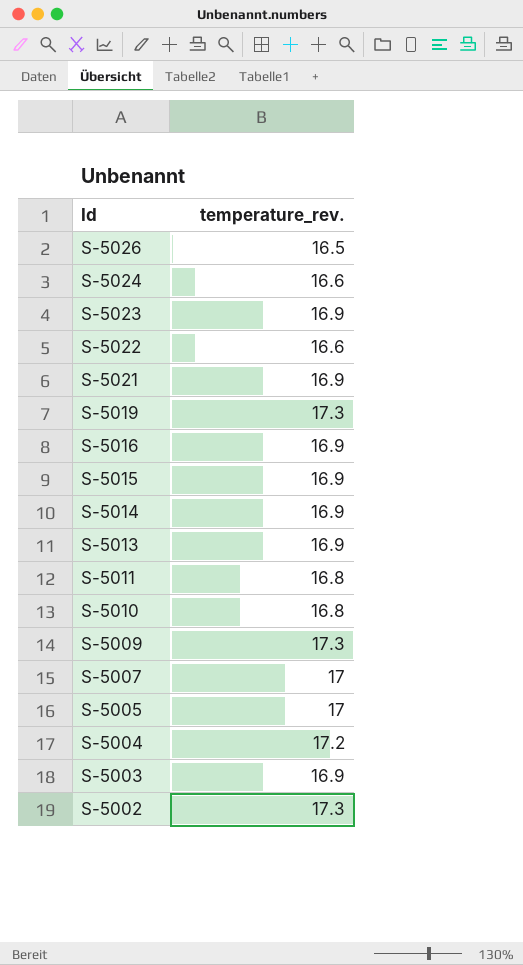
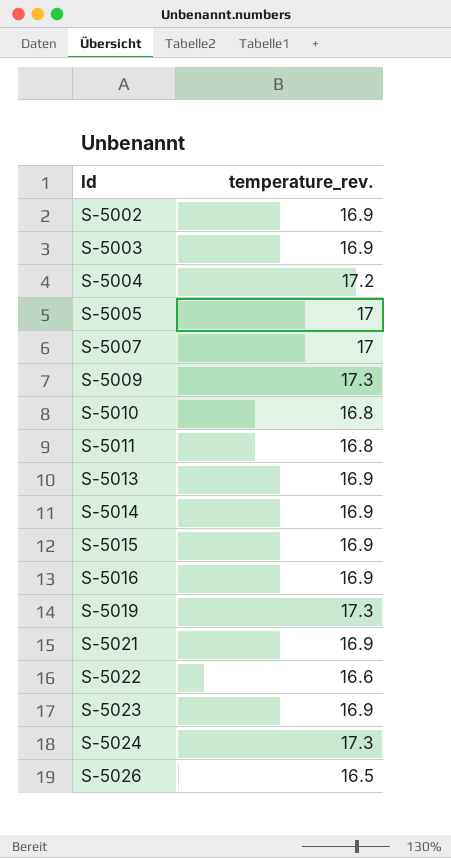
row order: Id descending -> Id ascending
S-5002 | temperature_rev.: 17.3 -> 16.9
S-5024 | temperature_rev.: 16.6 -> 17.3

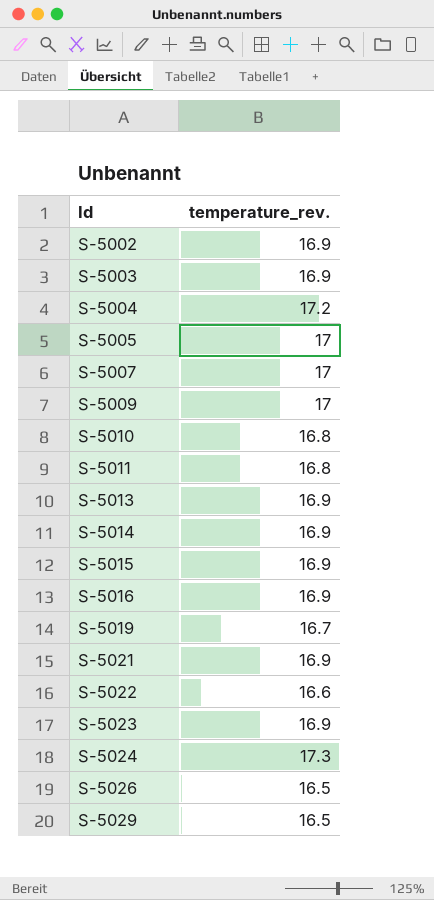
S-5009 | temperature_rev.: 17.3 -> 17
S-5019 | temperature_rev.: 17.3 -> 16.7
row S-5029: none -> 16.5

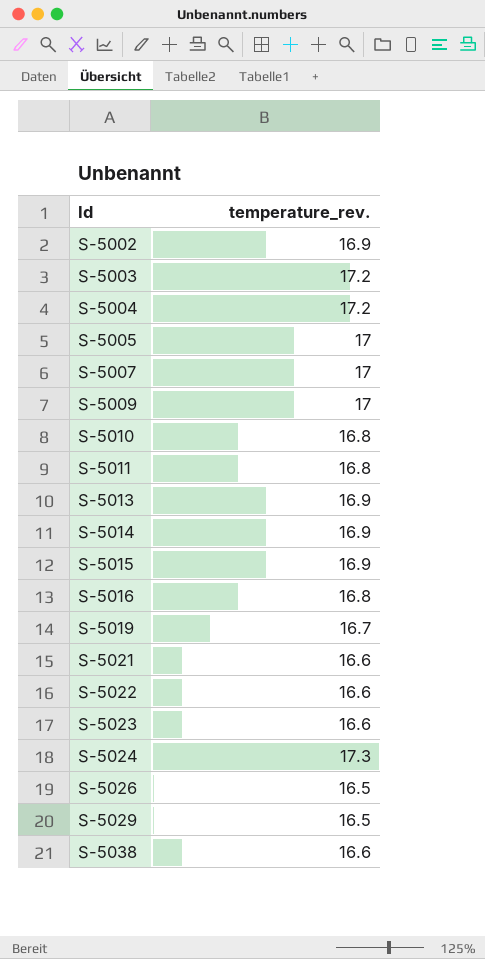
S-5003 | temperature_rev.: 16.9 -> 17.2
S-5016 | temperature_rev.: 16.9 -> 16.8
S-5021 | temperature_rev.: 16.9 -> 16.6
S-5023 | temperature_rev.: 16.9 -> 16.6
row S-5038: none -> 16.6

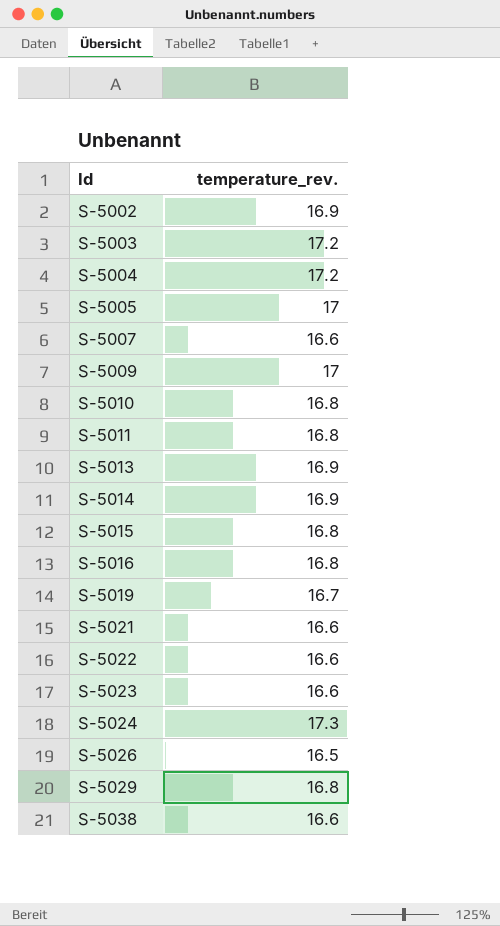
S-5007 | temperature_rev.: 17 -> 16.6
S-5015 | temperature_rev.: 16.9 -> 16.8
S-5029 | temperature_rev.: 16.5 -> 16.8

